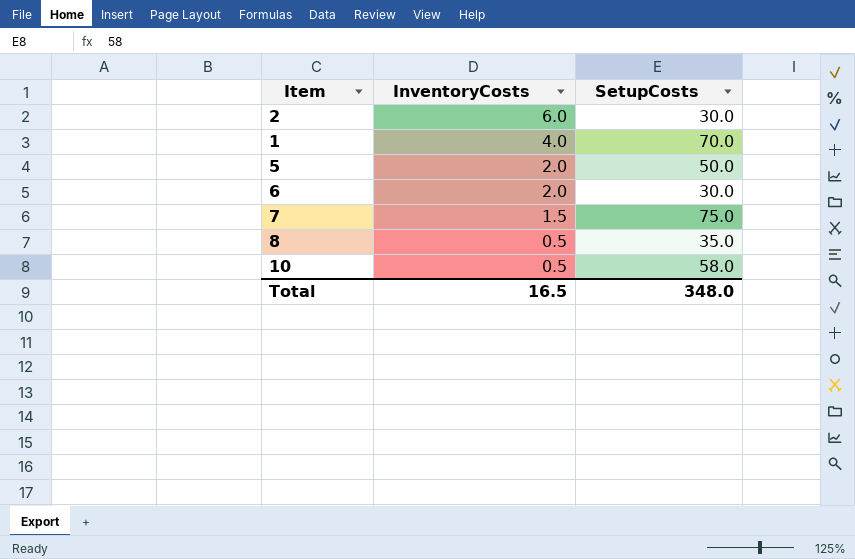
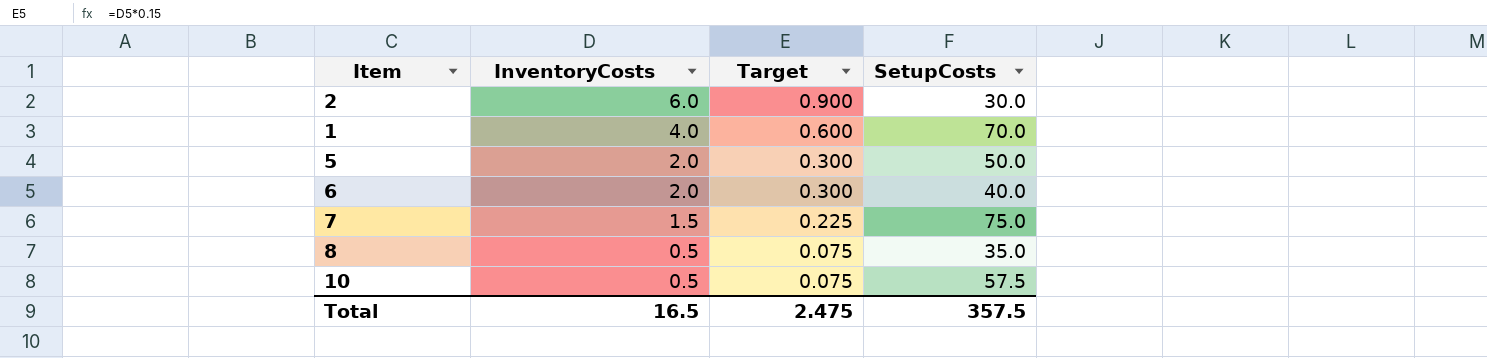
column Target | formula: none -> [InventoryCosts] * 0.15
6 | SetupCosts: 30.0 -> 40.0
10 | SetupCosts: 58.0 -> 57.5
Total | SetupCosts: 348.0 -> 357.5

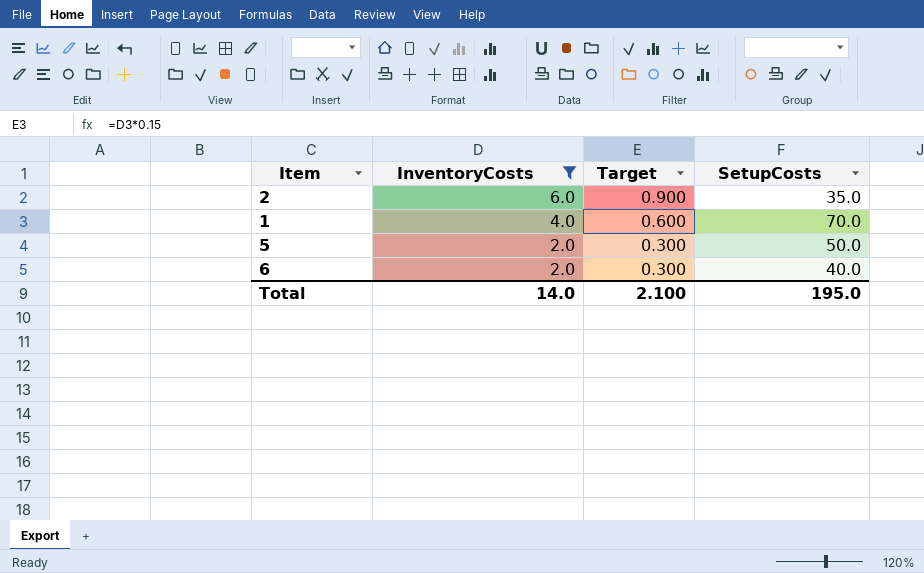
filter: none -> InventoryCosts >= 2.0
2 | SetupCosts: 30.0 -> 35.0
Total | InventoryCosts: 16.5 -> 14.0
Total | Target: 2.475 -> 2.100
Total | SetupCosts: 357.5 -> 195.0

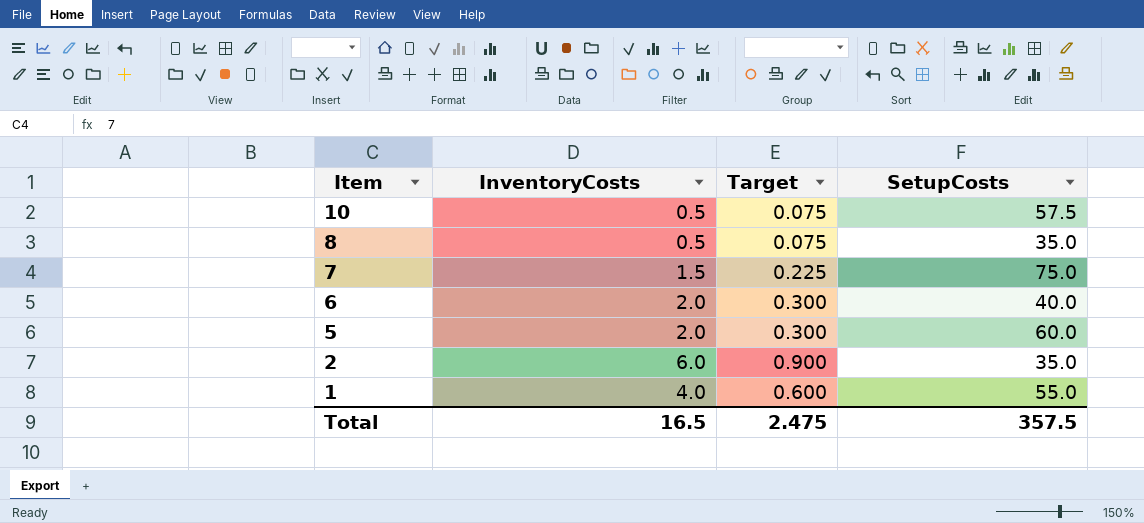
filter: InventoryCosts >= 2.0 -> none
row order: InventoryCosts descending -> Item descending
5 | SetupCosts: 50.0 -> 60.0
1 | SetupCosts: 70.0 -> 55.0
Total | InventoryCosts: 14.0 -> 16.5
Total | Target: 2.100 -> 2.475
Total | SetupCosts: 195.0 -> 357.5

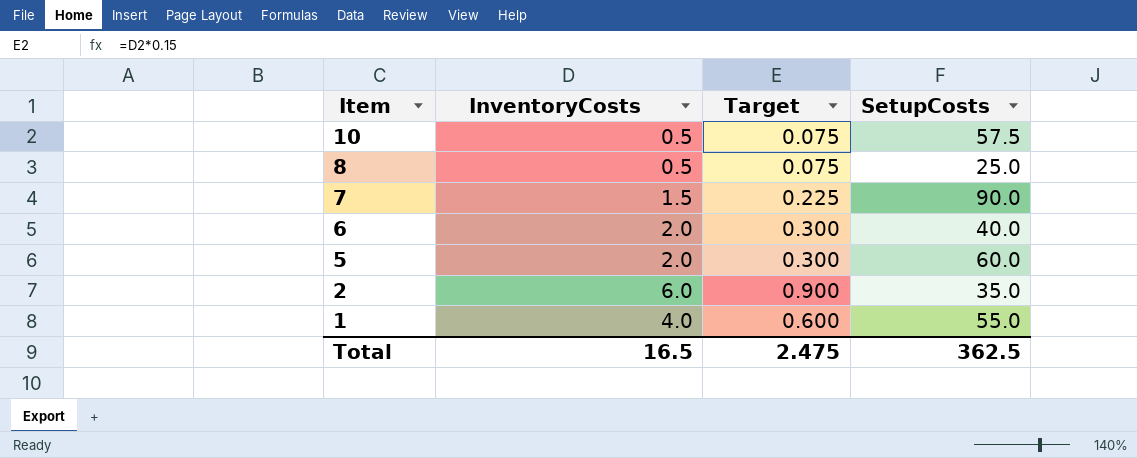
8 | SetupCosts: 35.0 -> 25.0
7 | SetupCosts: 75.0 -> 90.0
Total | SetupCosts: 357.5 -> 362.5

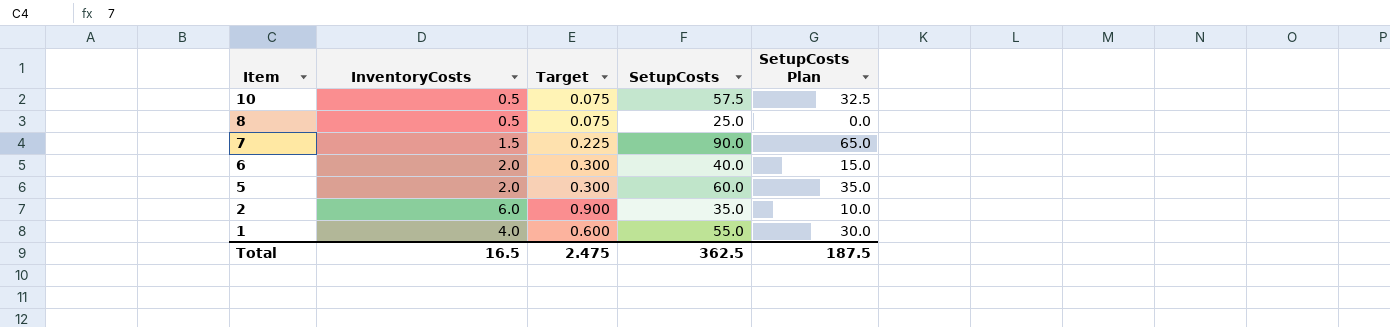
column SetupCosts Plan | formula: none -> [SetupCosts] - 25

